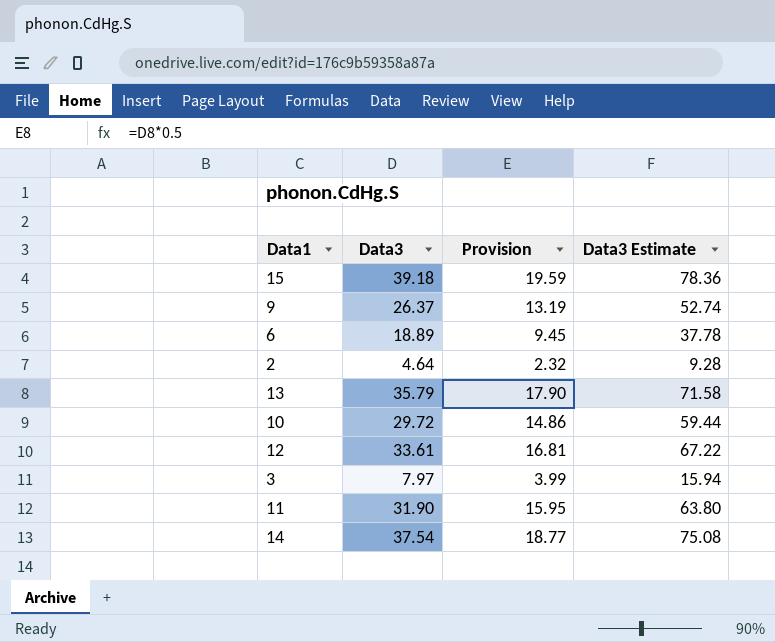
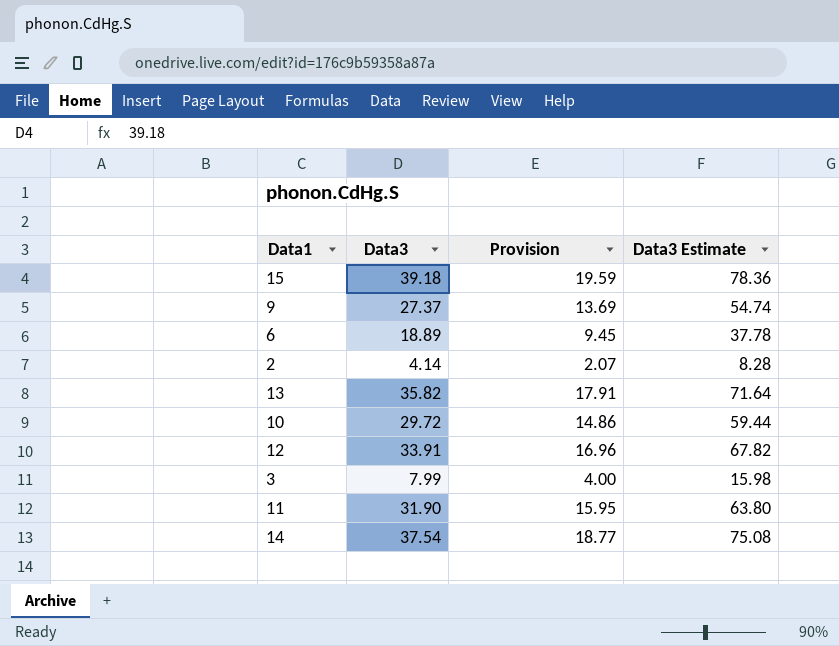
9 | Data3: 26.37 -> 27.37
9 | Provision: 13.19 -> 13.69
9 | Data3 Estimate: 52.74 -> 54.74
2 | Data3: 4.64 -> 4.14
2 | Provision: 2.32 -> 2.07
2 | Data3 Estimate: 9.28 -> 8.28
13 | Data3: 35.79 -> 35.82
13 | Provision: 17.90 -> 17.91
13 | Data3 Estimate: 71.58 -> 71.64
12 | Data3: 33.61 -> 33.91
12 | Provision: 16.81 -> 16.96
12 | Data3 Estimate: 67.22 -> 67.82
3 | Data3: 7.97 -> 7.99
3 | Provision: 3.99 -> 4.00
3 | Data3 Estimate: 15.94 -> 15.98

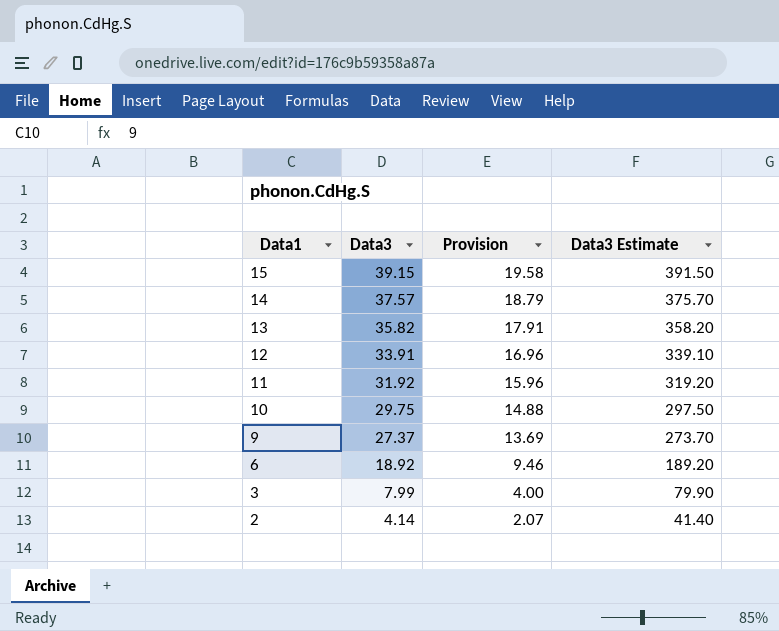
row order: none -> Data1 descending
column Data3 Estimate | formula: [Data3] * 2 -> [Data3] * 10
15 | Data3: 39.18 -> 39.15
15 | Provision: 19.59 -> 19.58
14 | Data3: 37.54 -> 37.57
14 | Provision: 18.77 -> 18.79
11 | Data3: 31.90 -> 31.92
11 | Provision: 15.95 -> 15.96
10 | Data3: 29.72 -> 29.75
10 | Provision: 14.86 -> 14.88
6 | Data3: 18.89 -> 18.92
6 | Provision: 9.45 -> 9.46

